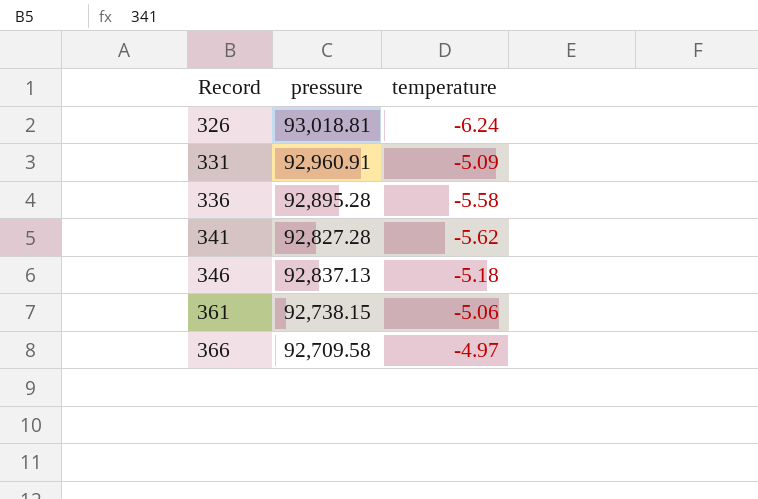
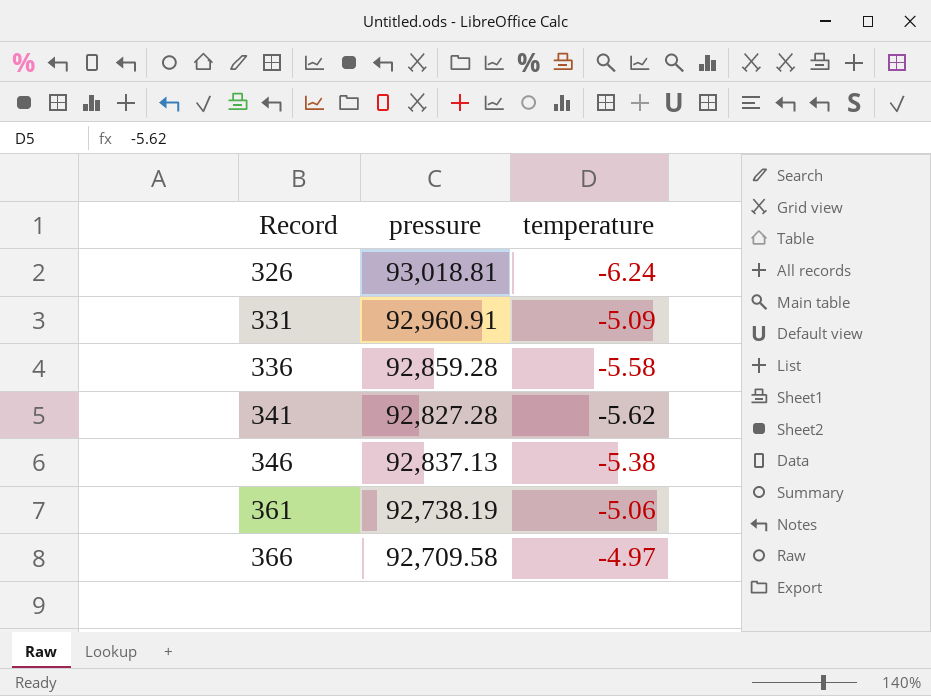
336 | pressure: 92,895.28 -> 92,859.28
346 | temperature: -5.18 -> -5.38
361 | pressure: 92,738.15 -> 92,738.19

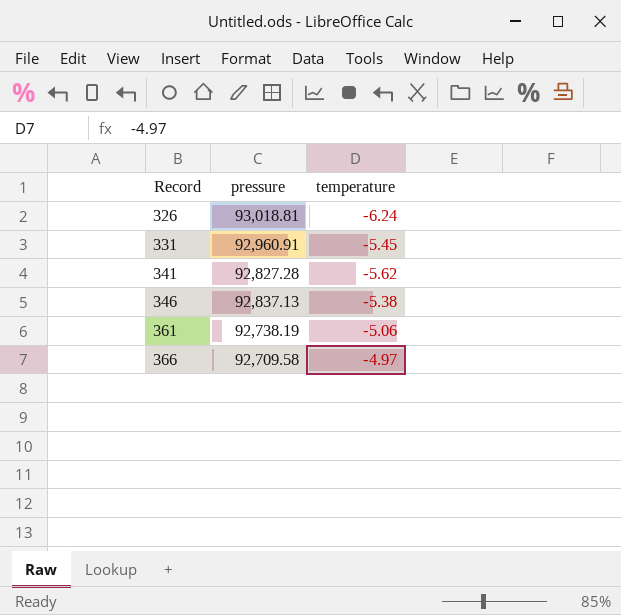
row 336: 92,859.28 | -5.58 -> none
331 | temperature: -5.09 -> -5.45

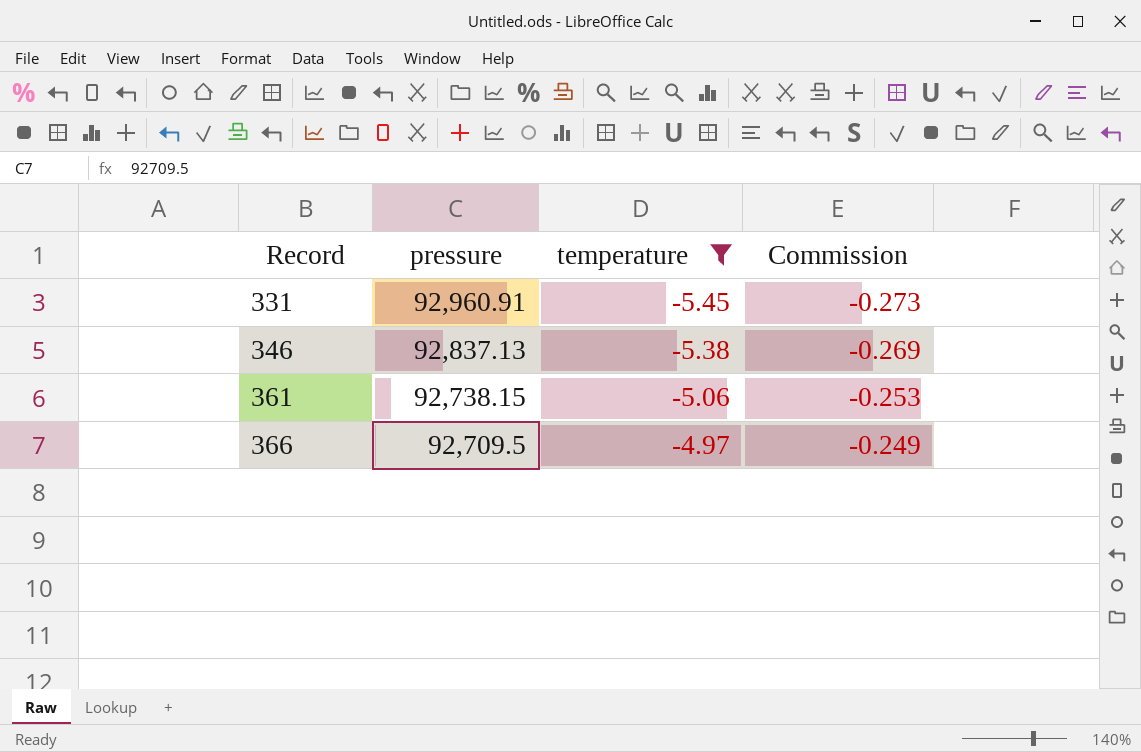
filter: none -> temperature >= -5.45
column Commission | formula: none -> [temperature] * 0.05
361 | pressure: 92,738.19 -> 92,738.15
366 | pressure: 92,709.58 -> 92,709.5

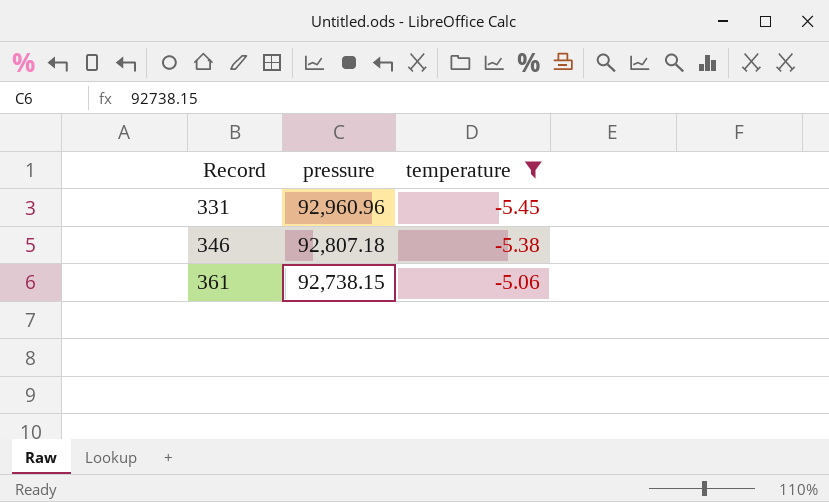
column Commission | formula: [temperature] * 0.05 -> none
row 366: 92,709.5 | -4.97 | -0.249 -> none
331 | pressure: 92,960.91 -> 92,960.96
346 | pressure: 92,837.13 -> 92,807.18

